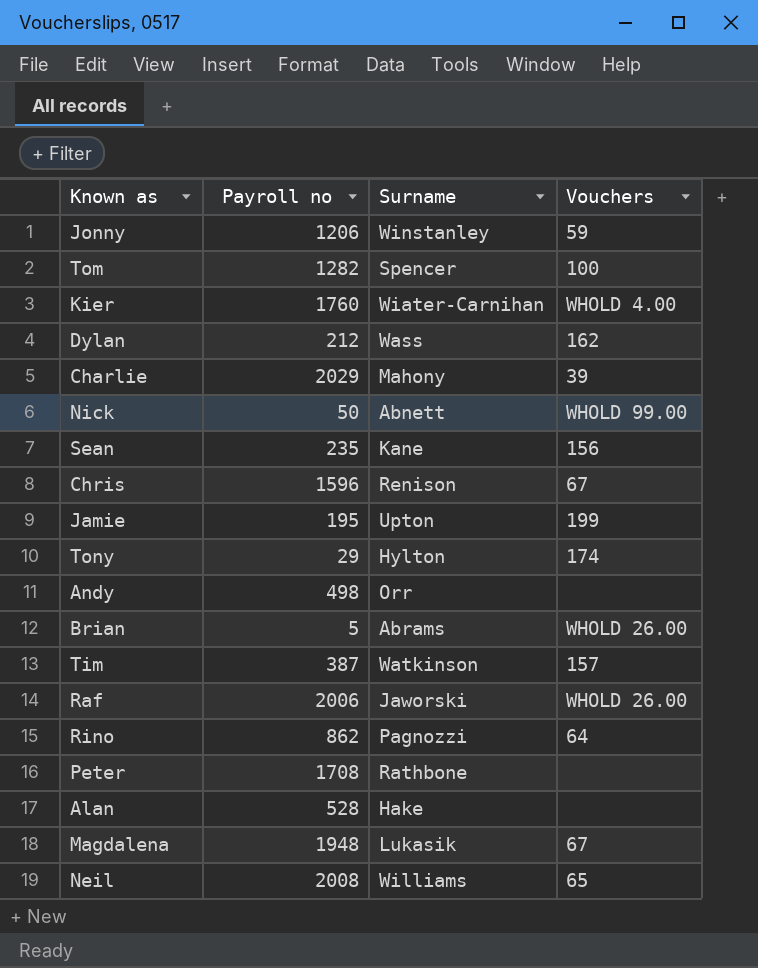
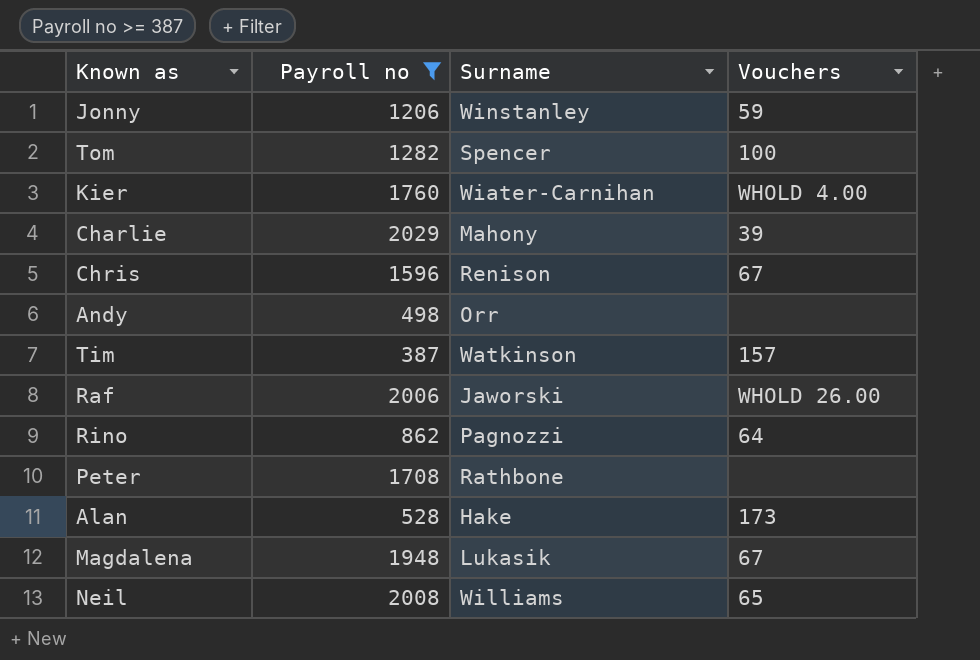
filter: none -> Payroll no >= 387
Alan | Vouchers: none -> 173

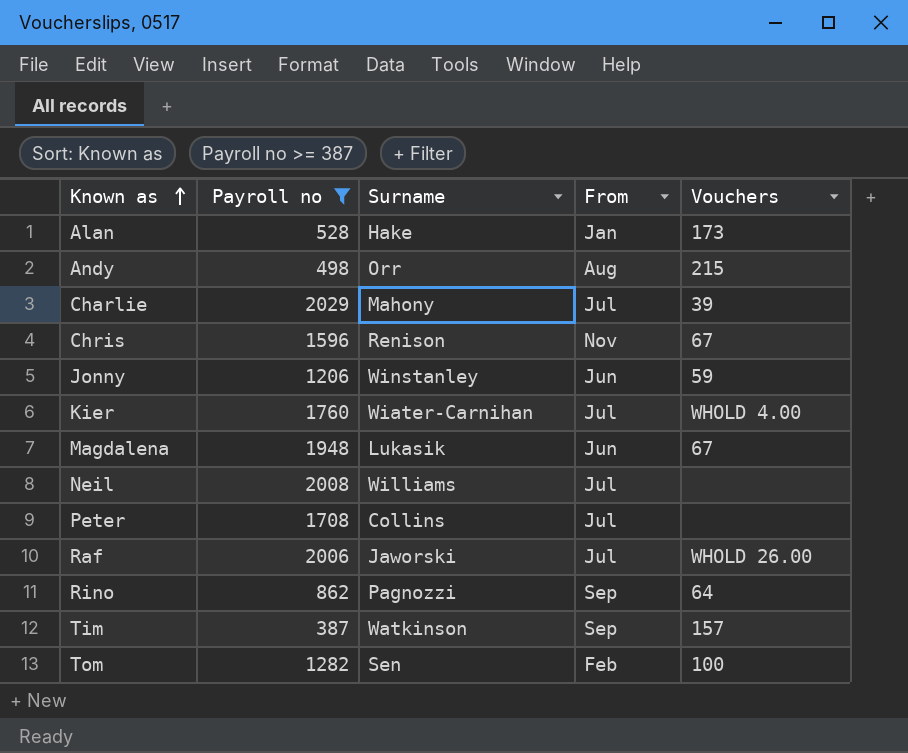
row order: none -> Known as ascending
column From | position: none -> 4
Andy | Vouchers: none -> 215
Neil | Vouchers: 65 -> none
Peter | Surname: Rathbone -> Collins
Tom | Surname: Spencer -> Sen

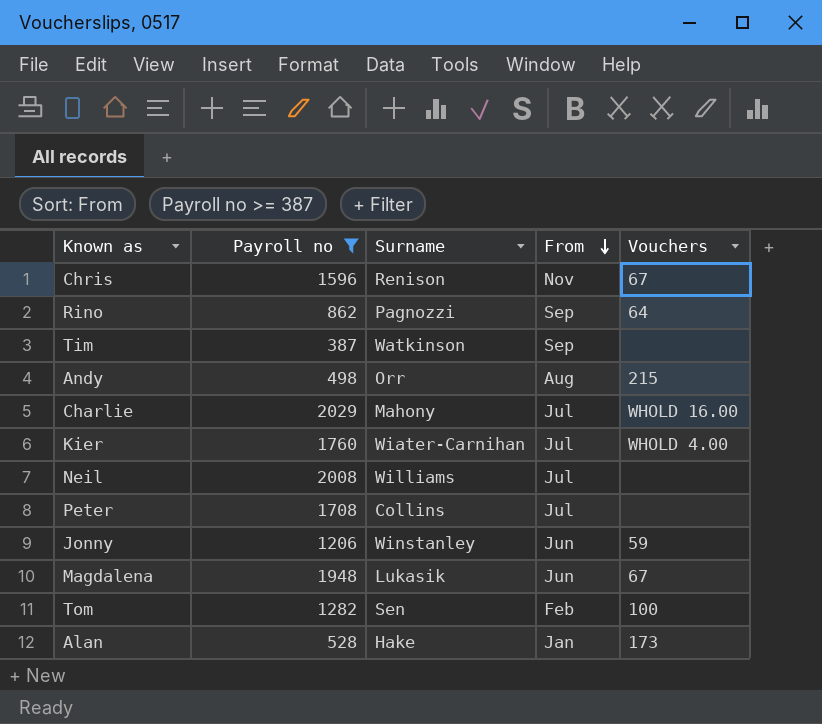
row order: Known as ascending -> From descending
row Raf: 2006 | Jaworski | Jul | WHOLD 26.00 -> none
Tim | Vouchers: 157 -> none
Charlie | Vouchers: 39 -> WHOLD 16.00

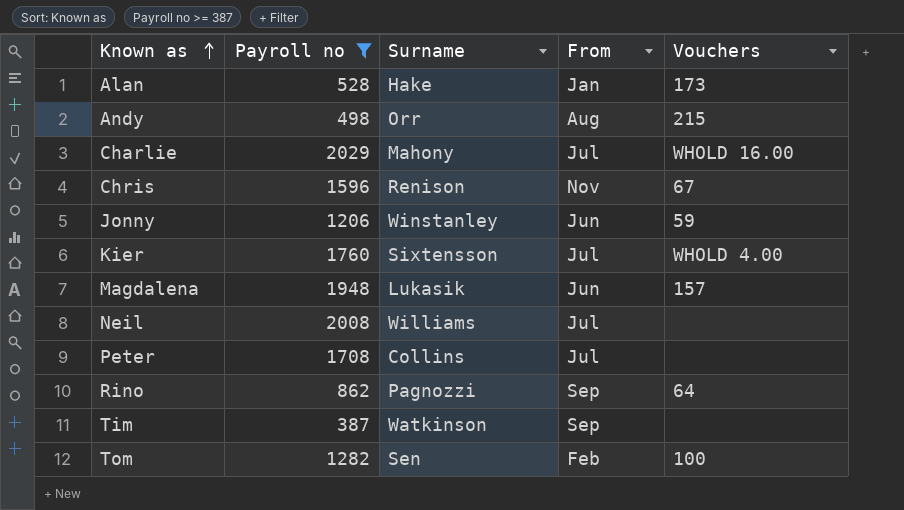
row order: From descending -> Known as ascending
Kier | Surname: Wiater-Carnihan -> Sixtensson
Magdalena | Vouchers: 67 -> 157

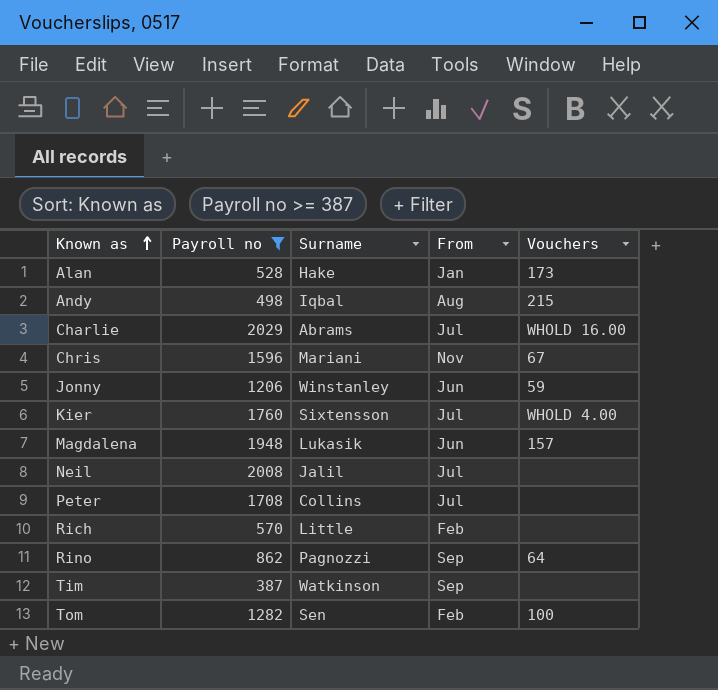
Andy | Surname: Orr -> Iqbal
Charlie | Surname: Mahony -> Abrams
Chris | Surname: Renison -> Mariani
Neil | Surname: Williams -> Jalil
row Rich: none -> 570 | Little | Feb | none

